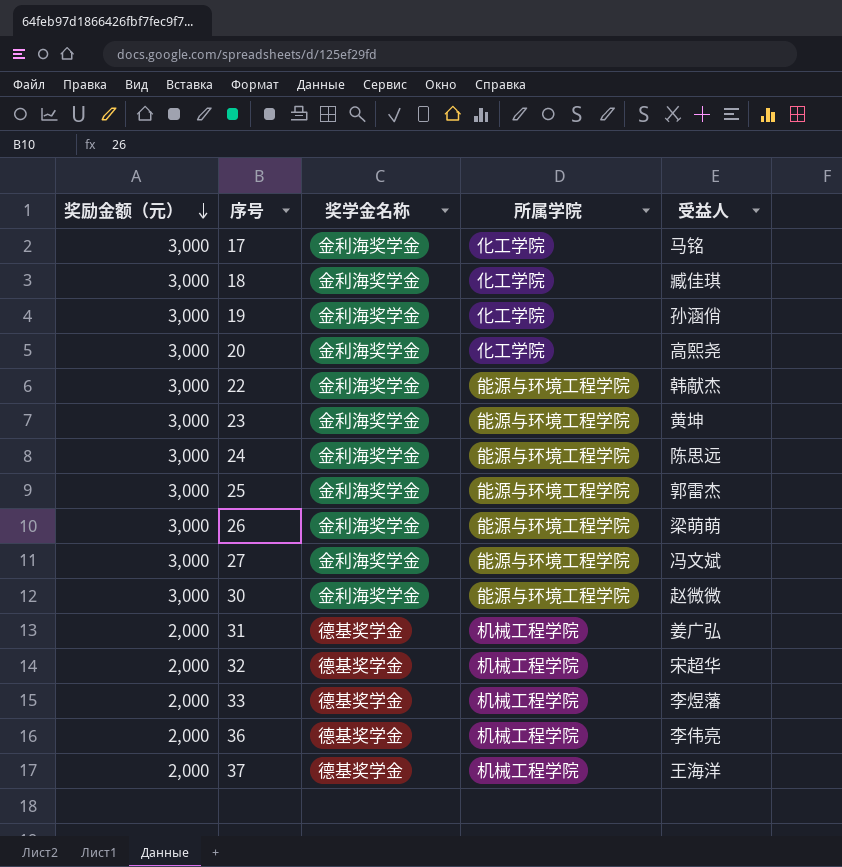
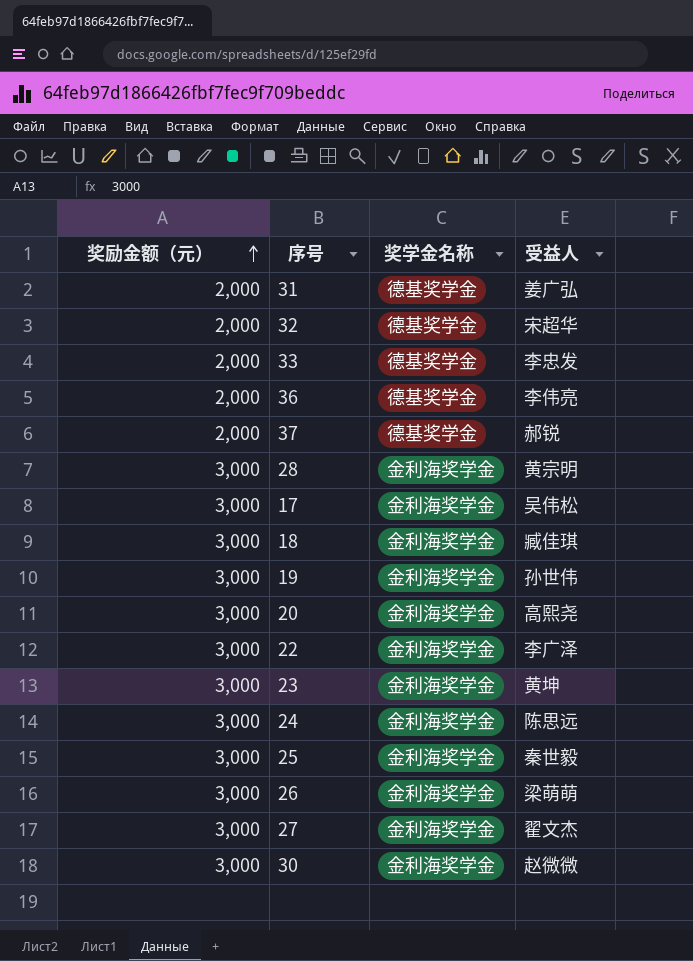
row order: 奖励金额（元） descending -> 奖励金额（元） ascending
column 所属学院 | position: 4 -> none
33 | 受益人: 李煜藩 -> 李忠发
37 | 受益人: 王海洋 -> 郝锐
row 28: none -> 3,000 | 金利海奖学金 | 黄宗明
17 | 受益人: 马铭 -> 吴伟松
19 | 受益人: 孙涵俏 -> 孙世伟
22 | 受益人: 韩献杰 -> 李广泽
25 | 受益人: 郭雷杰 -> 秦世毅
27 | 受益人: 冯文斌 -> 翟文杰

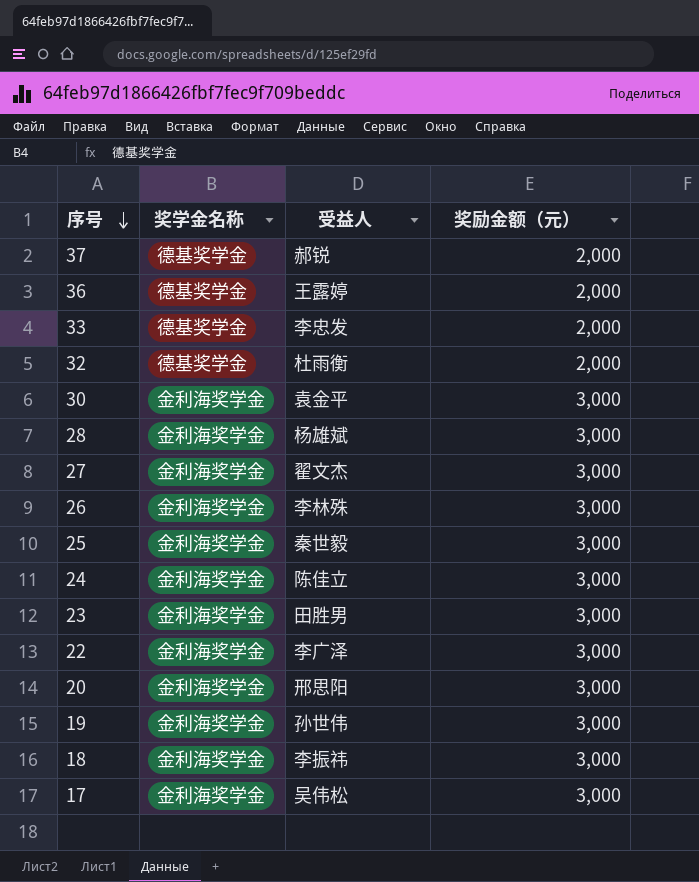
row order: 奖励金额（元） ascending -> 序号 descending
column 奖励金额（元） | position: 1 -> 4
row 31: 2,000 | 德基奖学金 | 姜广弘 -> none
36 | 受益人: 李伟亮 -> 王露婷
32 | 受益人: 宋超华 -> 杜雨衡
30 | 受益人: 赵微微 -> 袁金平
28 | 受益人: 黄宗明 -> 杨雄斌
26 | 受益人: 梁萌萌 -> 李林殊
24 | 受益人: 陈思远 -> 陈佳立
23 | 受益人: 黄坤 -> 田胜男
20 | 受益人: 高熙尧 -> 邢思阳
18 | 受益人: 臧佳琪 -> 李振祎

